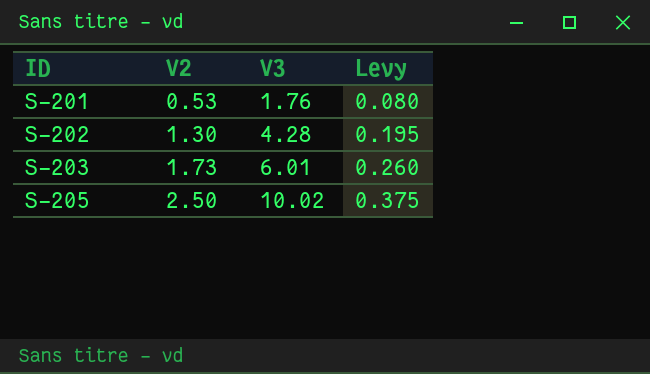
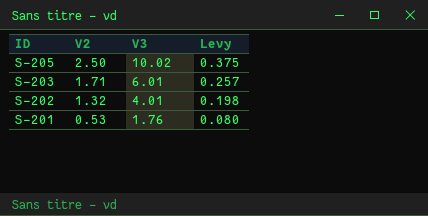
row order: ID ascending -> ID descending
S-203 | V2: 1.73 -> 1.71
S-203 | Levy: 0.260 -> 0.257
S-202 | V2: 1.30 -> 1.32
S-202 | V3: 4.28 -> 4.01
S-202 | Levy: 0.195 -> 0.198

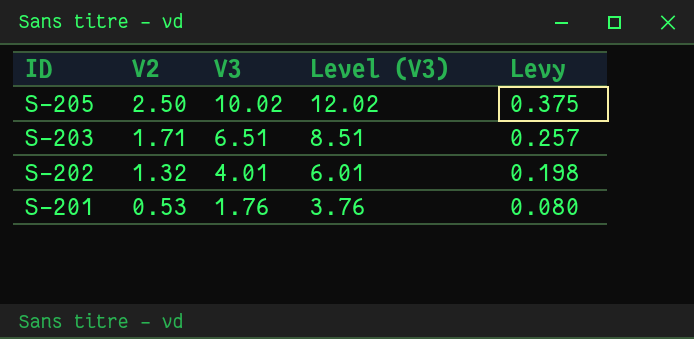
column Level (V3) | formula: none -> [V3] + 2
S-203 | V3: 6.01 -> 6.51

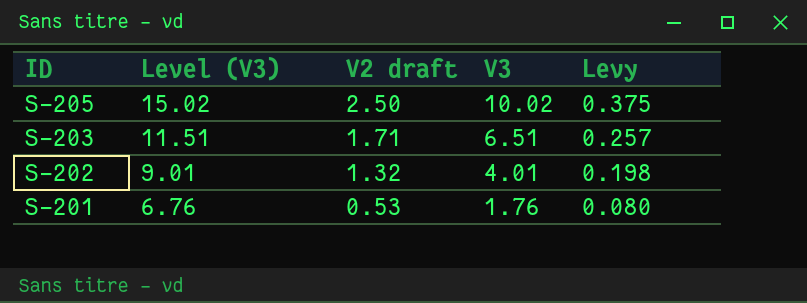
column Level (V3) | formula: [V3] + 2 -> [V3] + 5
column Level (V3) | position: 4 -> 2
column name: V2 -> V2 draft

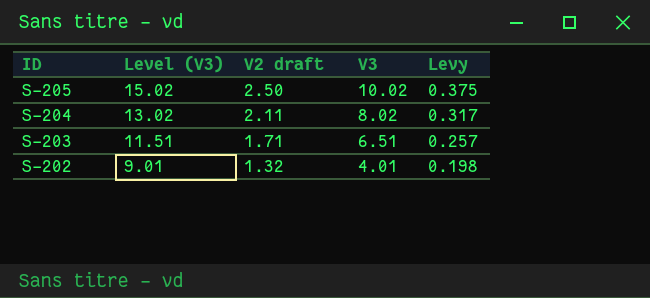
row S-201: 6.76 | 0.53 | 1.76 | 0.080 -> none
row S-204: none -> 13.02 | 2.11 | 8.02 | 0.317

